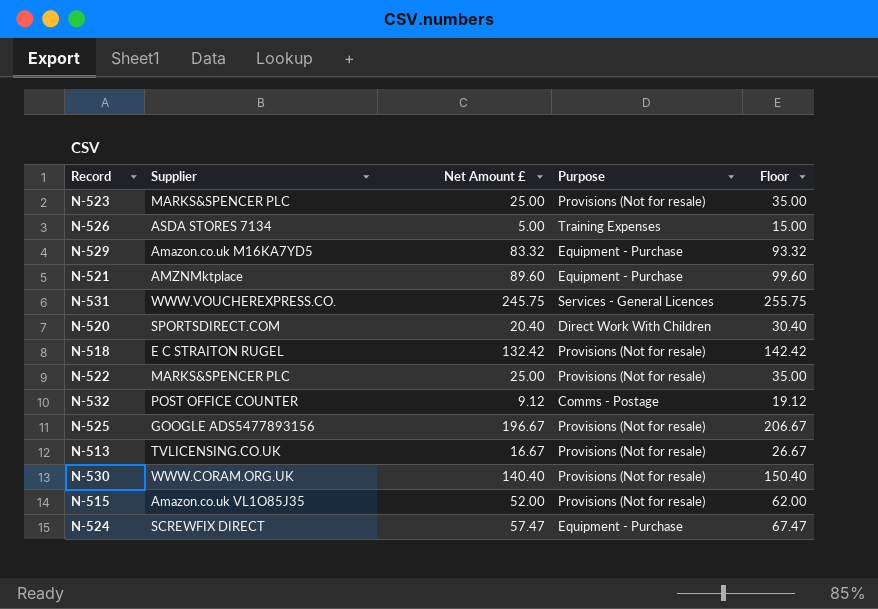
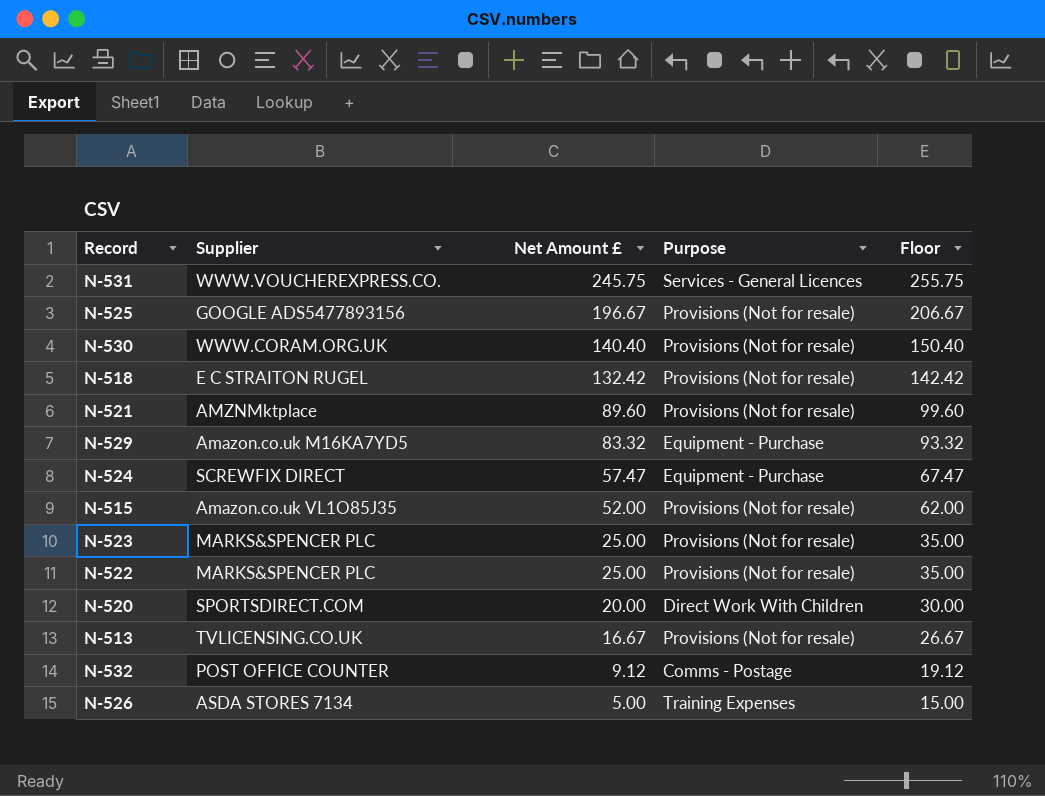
row order: none -> Net Amount £ descending
N-521 | Purpose: Equipment - Purchase -> Provisions (Not for resale)
N-520 | Net Amount £: 20.40 -> 20.00
N-520 | Floor: 30.40 -> 30.00

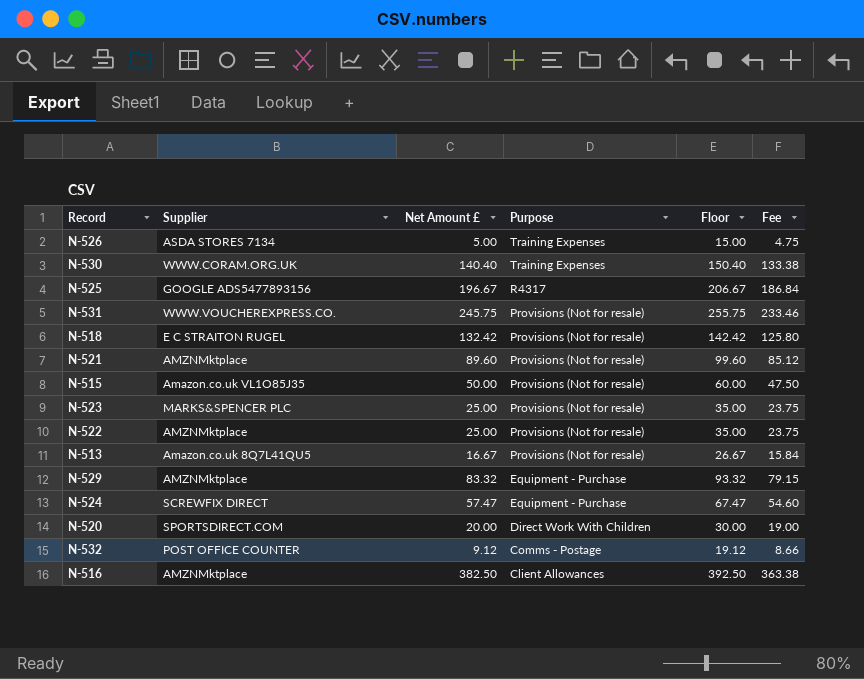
row order: Net Amount £ descending -> Purpose descending
column Fee | formula: none -> [Net Amount £] * 0.95
N-530 | Purpose: Provisions (Not for resale) -> Training Expenses
N-525 | Purpose: Provisions (Not for resale) -> R4317
N-531 | Purpose: Services - General Licences -> Provisions (Not for resale)
N-515 | Net Amount £: 52.00 -> 50.00
N-515 | Floor: 62.00 -> 60.00
N-522 | Supplier: MARKS&SPENCER PLC -> AMZNMktplace
N-513 | Supplier: TVLICENSING.CO.UK -> Amazon.co.uk 8Q7L41QU5
N-529 | Supplier: Amazon.co.uk M16KA7YD5 -> AMZNMktplace
row N-516: none -> AMZNMktplace | 382.50 | Client Allowances | 392.50 | 363.38

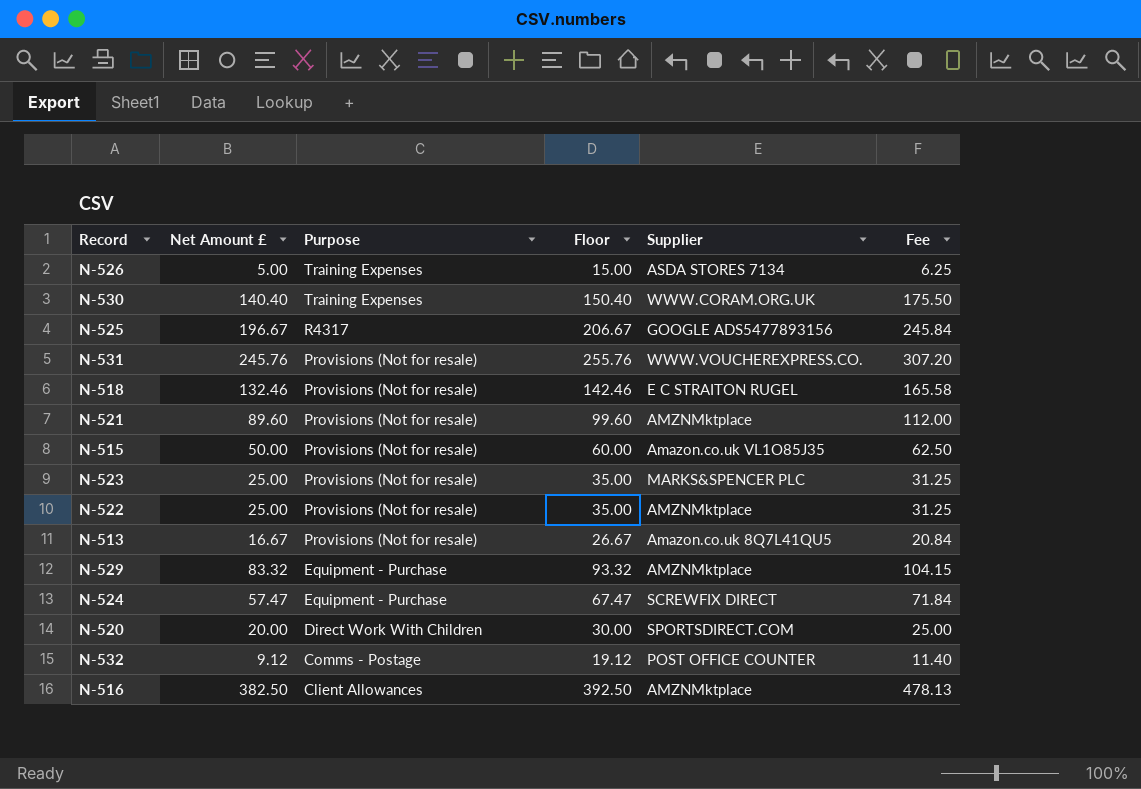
column Supplier | position: 2 -> 5
column Fee | formula: [Net Amount £] * 0.95 -> [Net Amount £] * 1.25
N-531 | Net Amount £: 245.75 -> 245.76
N-531 | Floor: 255.75 -> 255.76
N-518 | Net Amount £: 132.42 -> 132.46
N-518 | Floor: 142.42 -> 142.46

